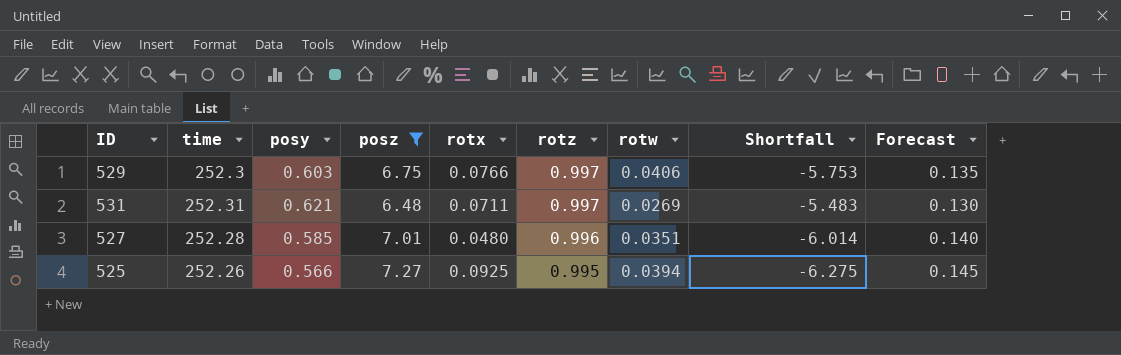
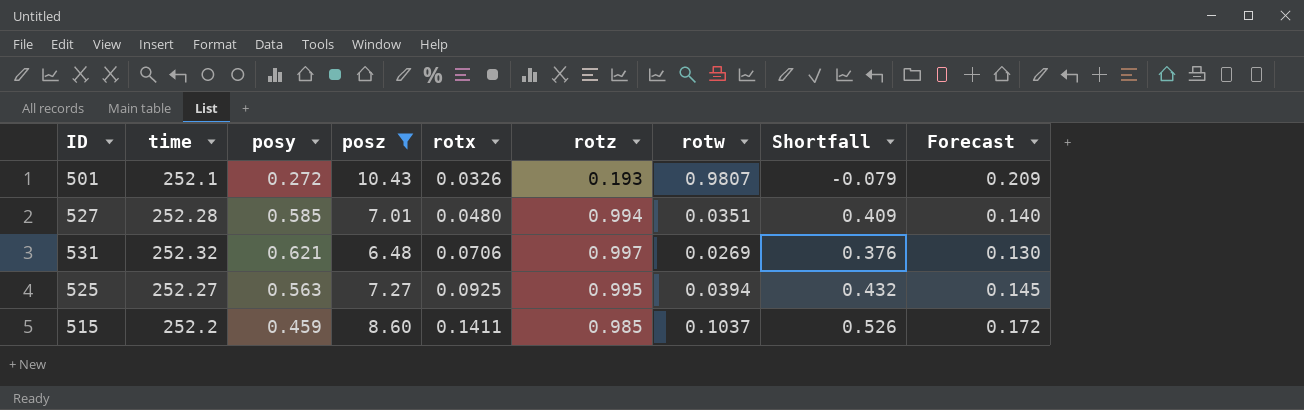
row order: rotz descending -> rotx ascending
column Shortfall | formula: [rotz] - [posz] -> [rotz] - [posy]
row 529: 252.3 | 0.603 | 6.75 | 0.0766 | 0.997 | 0.0406 | -5.753 | 0.135 -> none
row 501: none -> 252.1 | 0.272 | 10.43 | 0.0326 | 0.193 | 0.9807 | -0.079 | 0.209
527 | rotz: 0.996 -> 0.994
531 | time: 252.31 -> 252.32
531 | rotx: 0.0711 -> 0.0706
525 | time: 252.26 -> 252.27
525 | posy: 0.566 -> 0.563
row 515: none -> 252.2 | 0.459 | 8.60 | 0.1411 | 0.985 | 0.1037 | 0.526 | 0.172

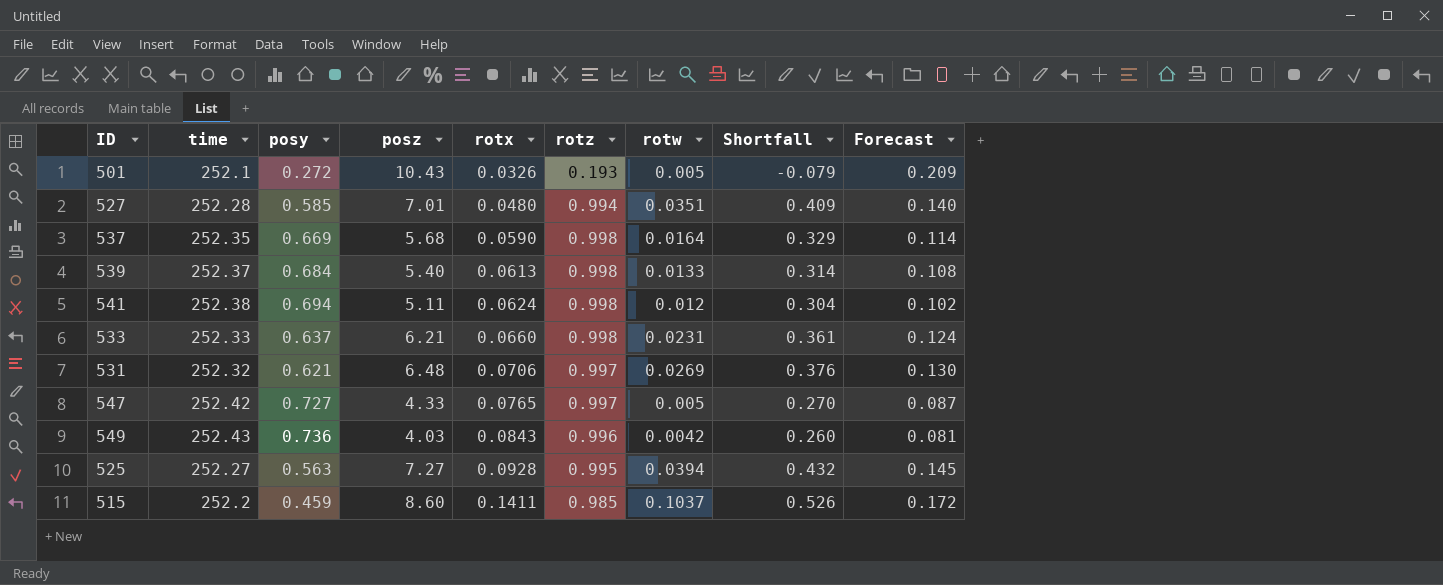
filter: posz >= 6.48 -> none
501 | rotw: 0.9807 -> 0.005
525 | rotx: 0.0925 -> 0.0928

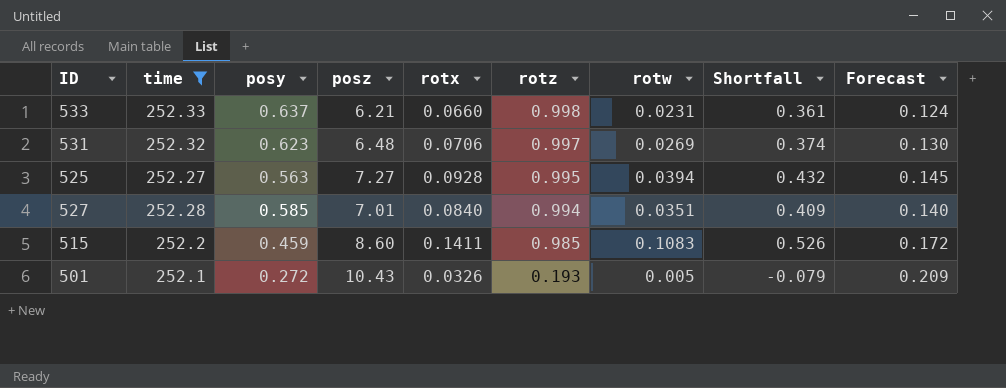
filter: none -> time <= 252.33
row order: rotx ascending -> rotz descending
531 | posy: 0.621 -> 0.623
531 | Shortfall: 0.376 -> 0.374
527 | rotx: 0.0480 -> 0.0840
515 | rotw: 0.1037 -> 0.1083

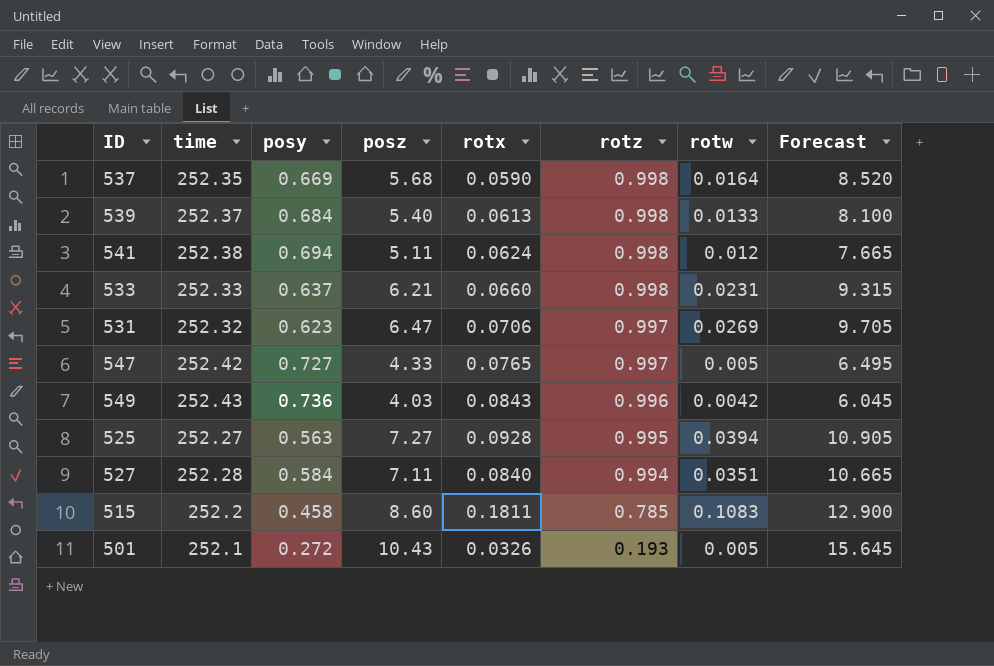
filter: time <= 252.33 -> none
column Shortfall | formula: [rotz] - [posy] -> none
column Forecast | formula: [posz] * 0.02 -> [posz] * 1.5
531 | posz: 6.48 -> 6.47
527 | posy: 0.585 -> 0.584
527 | posz: 7.01 -> 7.11
515 | posy: 0.459 -> 0.458
515 | rotx: 0.1411 -> 0.1811
515 | rotz: 0.985 -> 0.785

